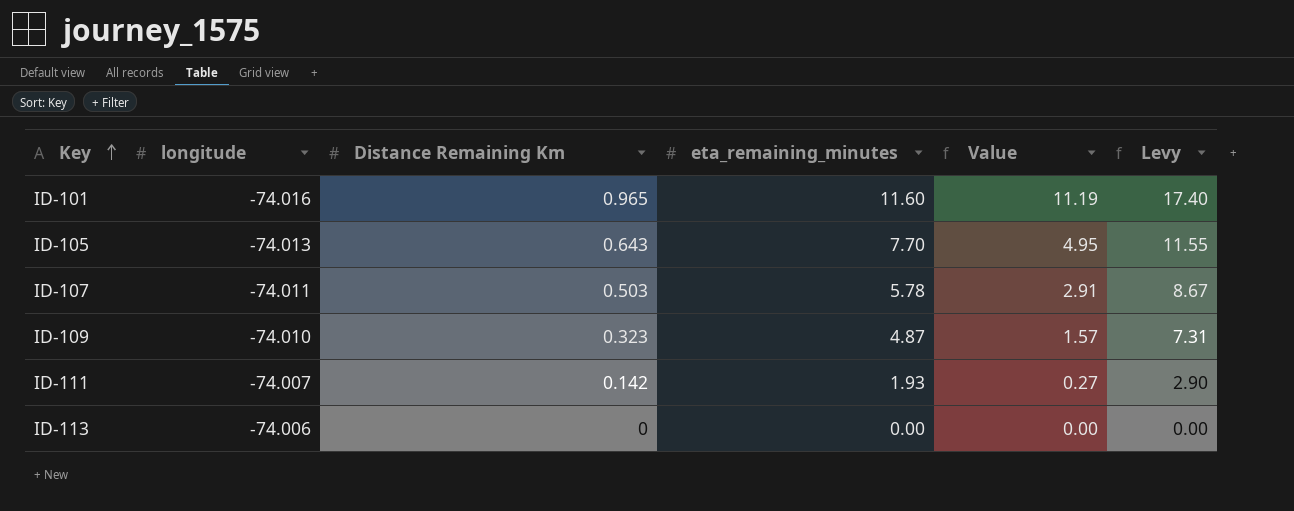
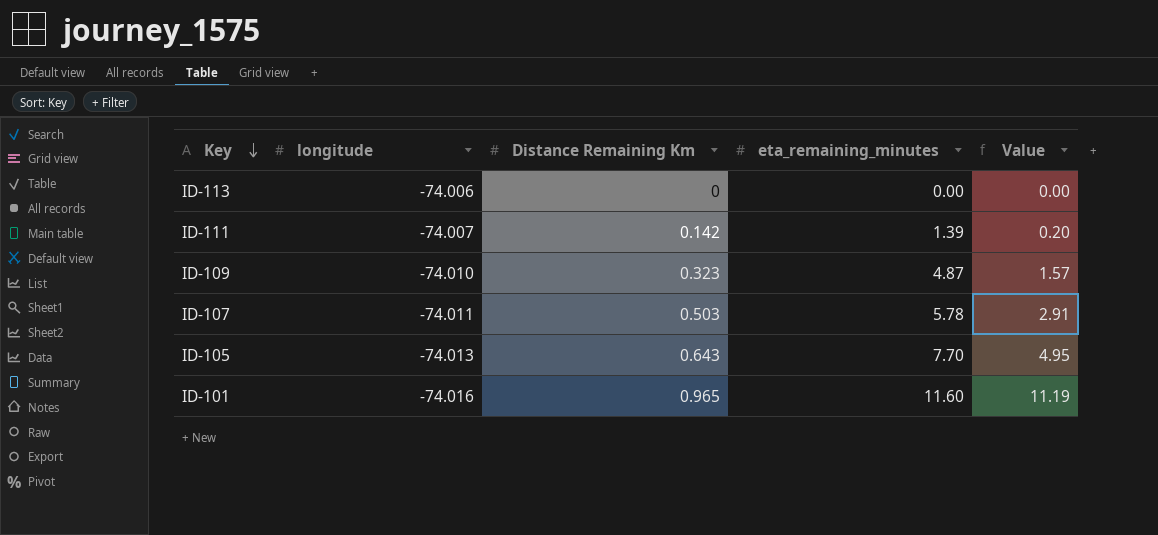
row order: Key ascending -> Key descending
column Levy | formula: [eta_remaining_minutes] * 1.5 -> none
ID-111 | eta_remaining_minutes: 1.93 -> 1.39
ID-111 | Value: 0.27 -> 0.20

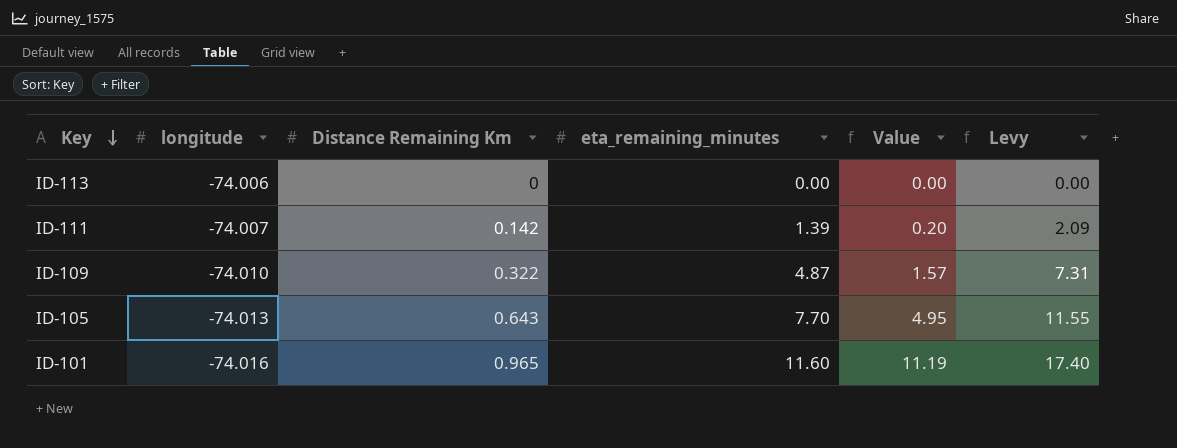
column Levy | formula: none -> [eta_remaining_minutes] * 1.5
row ID-107: -74.011 | 0.503 | 5.78 | 2.91 -> none
ID-109 | Distance Remaining Km: 0.323 -> 0.322

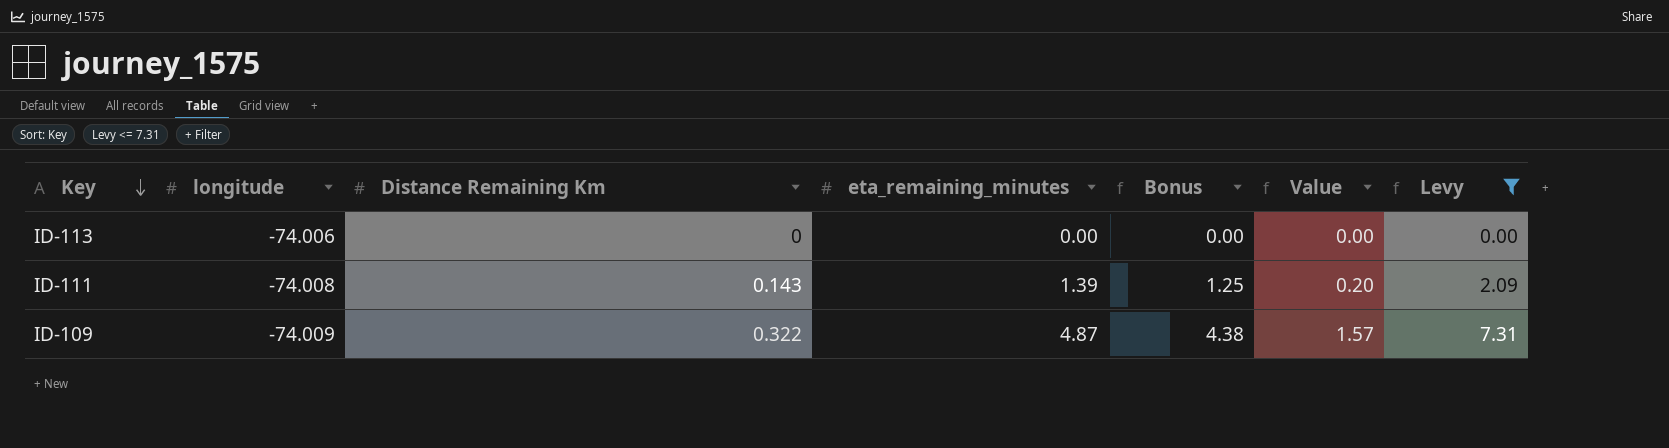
filter: none -> Levy <= 7.31
column Bonus | formula: none -> [eta_remaining_minutes] * 0.9
ID-111 | longitude: -74.007 -> -74.008
ID-111 | Distance Remaining Km: 0.142 -> 0.143
ID-109 | longitude: -74.010 -> -74.009

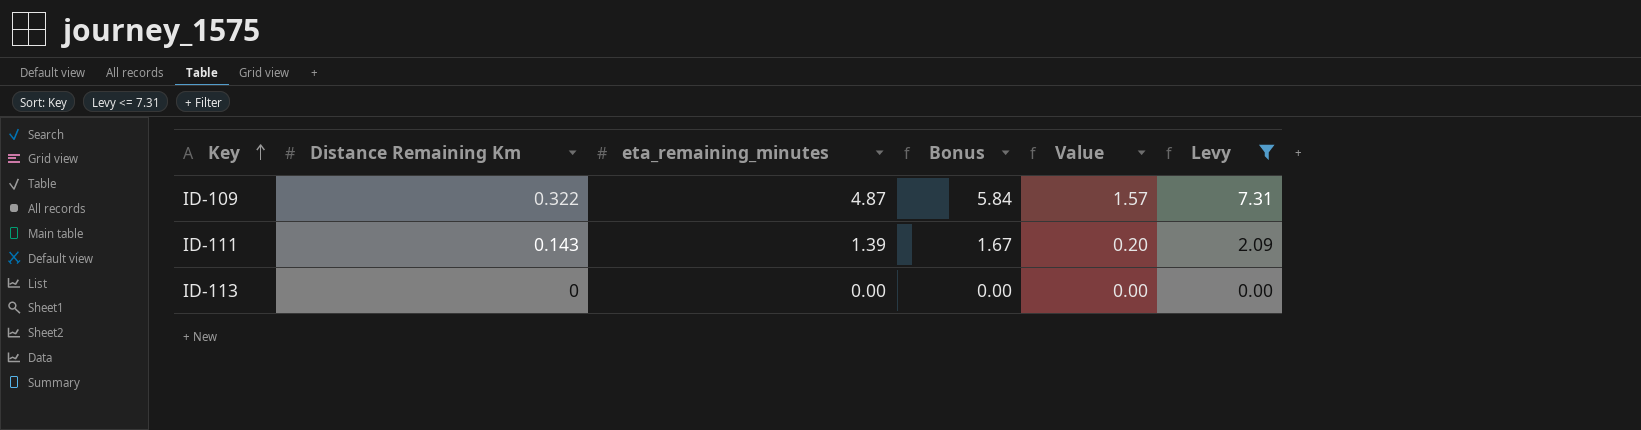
row order: Key descending -> Key ascending
column longitude | position: 2 -> none
column Bonus | formula: [eta_remaining_minutes] * 0.9 -> [eta_remaining_minutes] * 1.2

